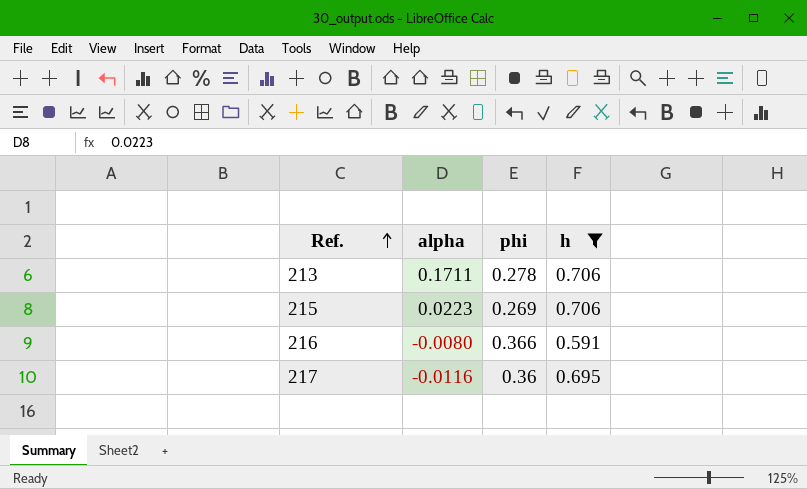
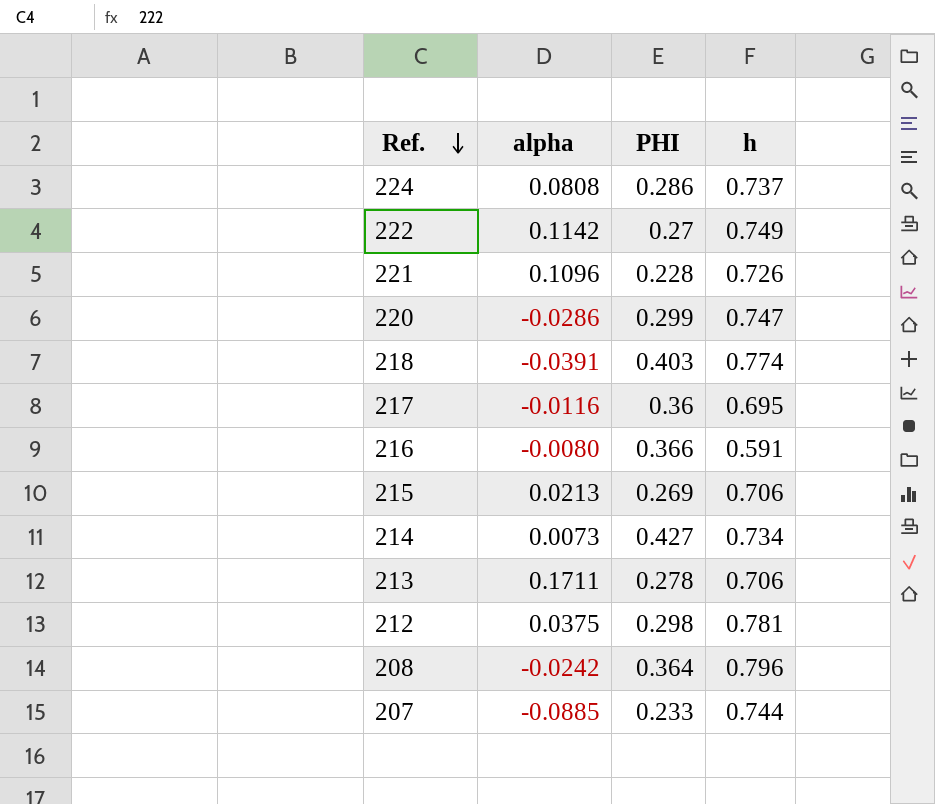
filter: h <= 0.706 -> none
row order: Ref. ascending -> Ref. descending
column name: phi -> PHI
215 | alpha: 0.0223 -> 0.0213

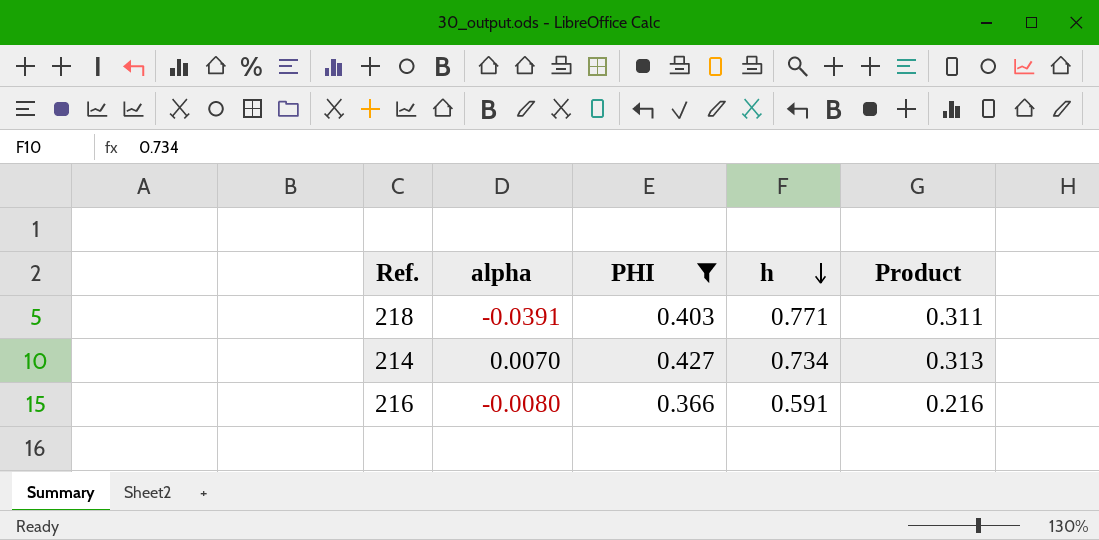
filter: none -> PHI >= 0.366
row order: Ref. descending -> h descending
column Product | formula: none -> [PHI] * [h]
218 | h: 0.774 -> 0.771
214 | alpha: 0.0073 -> 0.0070

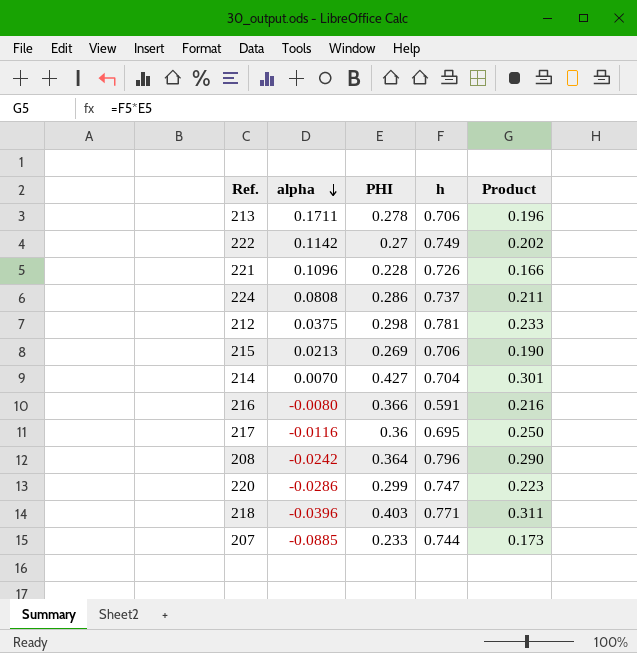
filter: PHI >= 0.366 -> none
row order: h descending -> alpha descending
214 | h: 0.734 -> 0.704
214 | Product: 0.313 -> 0.301
218 | alpha: -0.0391 -> -0.0396

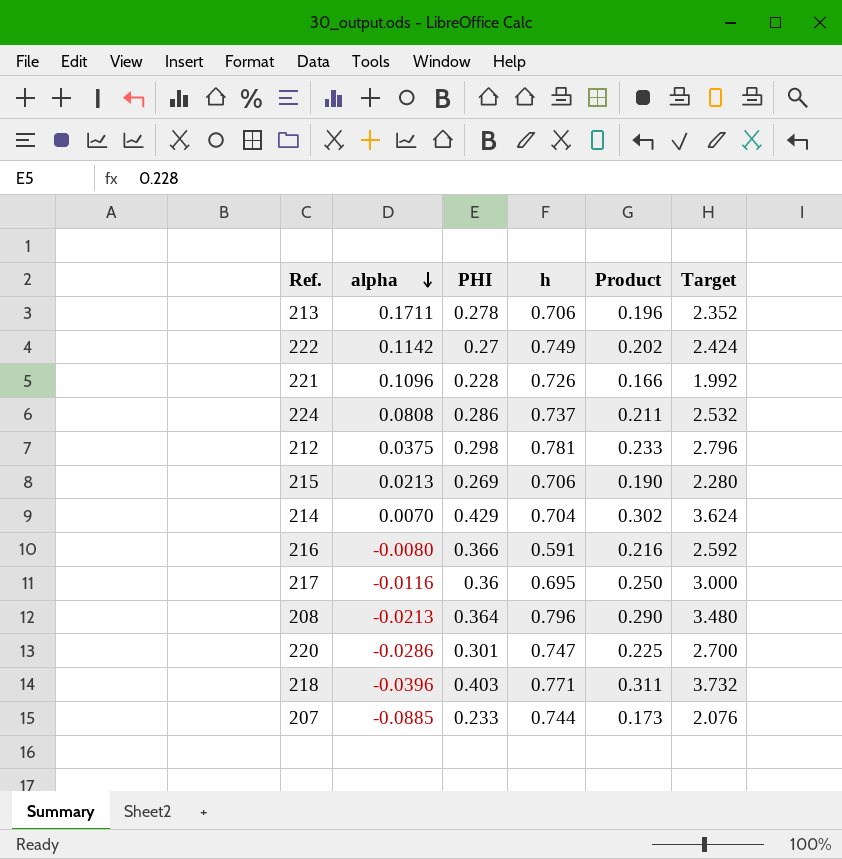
column Target | formula: none -> [Product] * 12
214 | PHI: 0.427 -> 0.429
214 | Product: 0.301 -> 0.302
208 | alpha: -0.0242 -> -0.0213
220 | PHI: 0.299 -> 0.301
220 | Product: 0.223 -> 0.225

